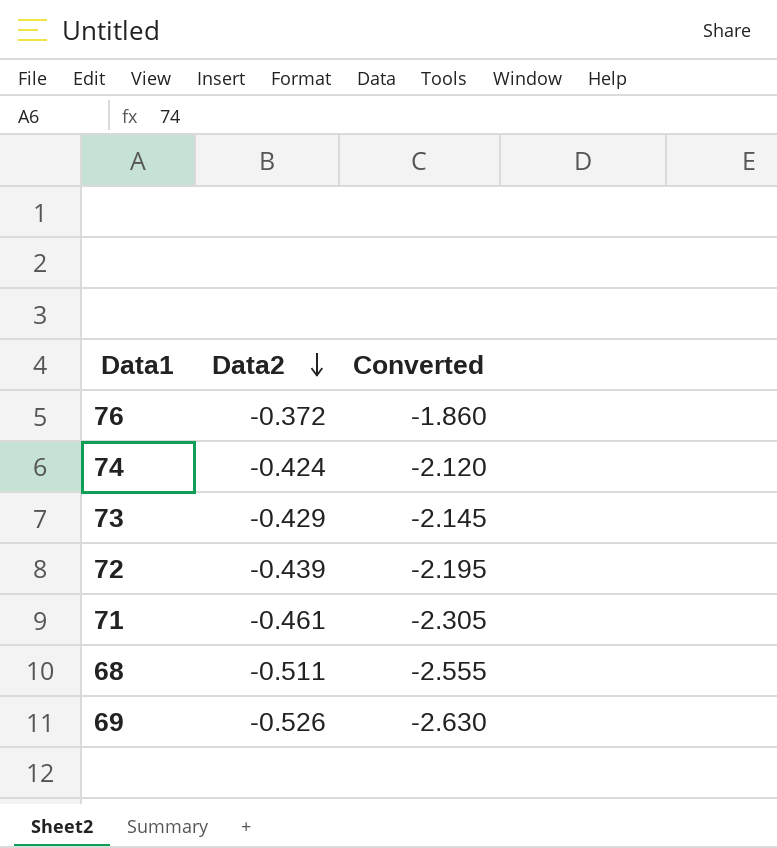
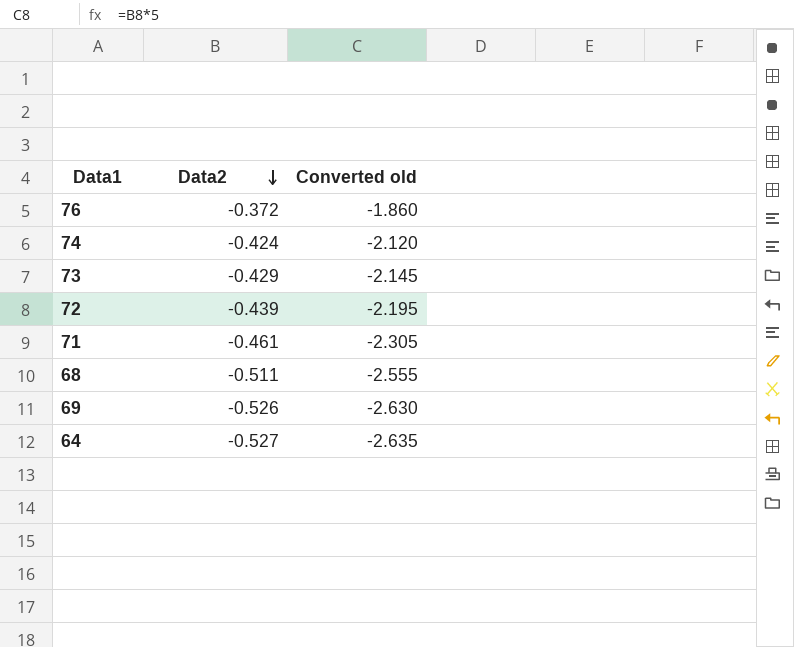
column name: Converted -> Converted old
row 64: none -> -0.527 | -2.635

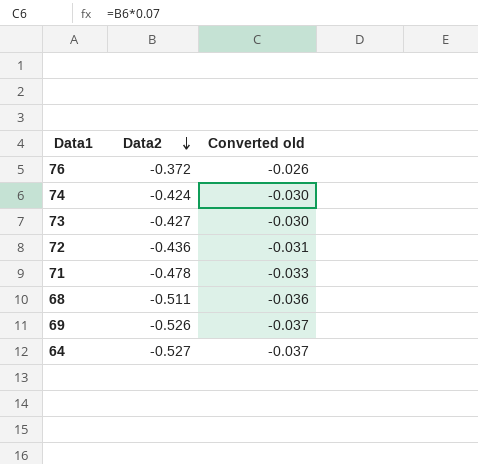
column Converted old | formula: [Data2] * 5 -> [Data2] * 0.07
73 | Data2: -0.429 -> -0.427
72 | Data2: -0.439 -> -0.436
71 | Data2: -0.461 -> -0.478

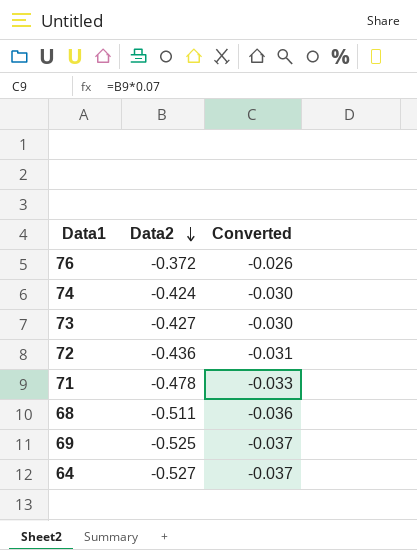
column name: Converted old -> Converted
69 | Data2: -0.526 -> -0.525

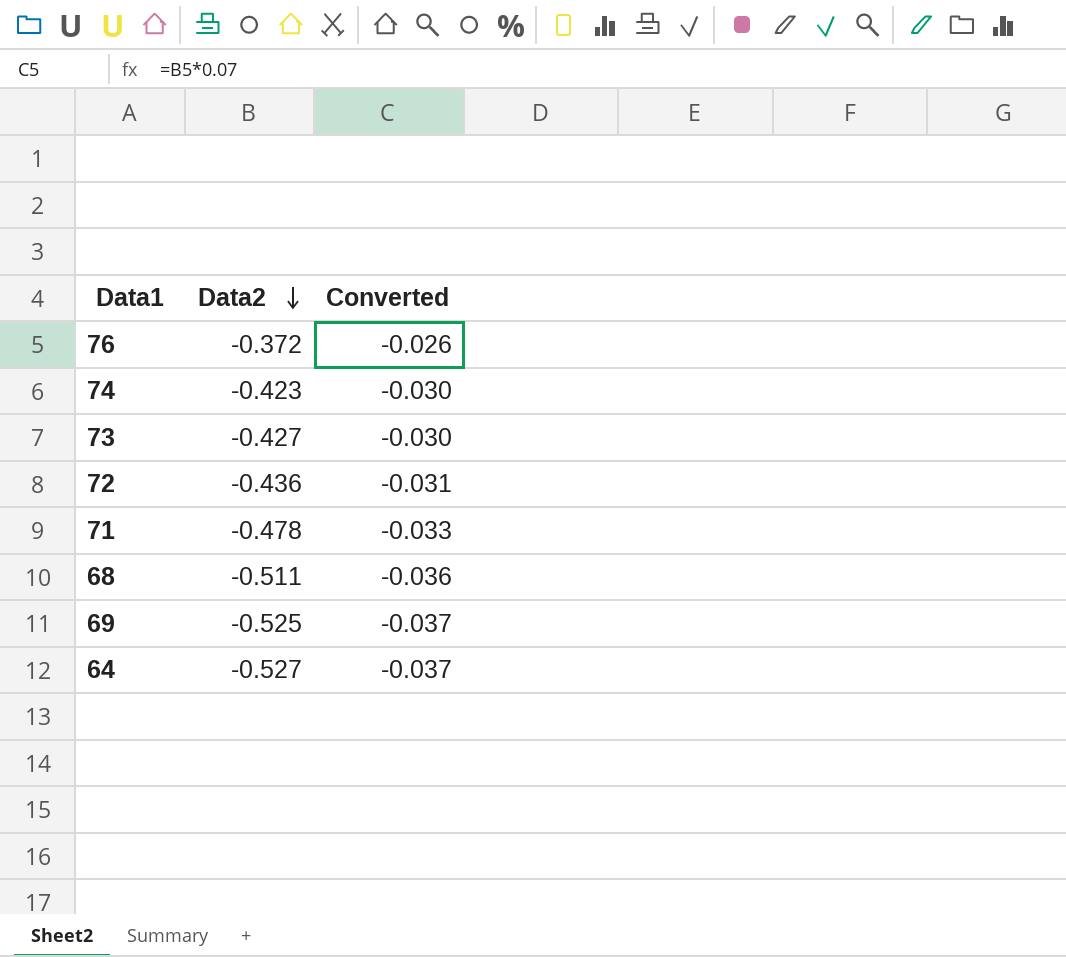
74 | Data2: -0.424 -> -0.423

